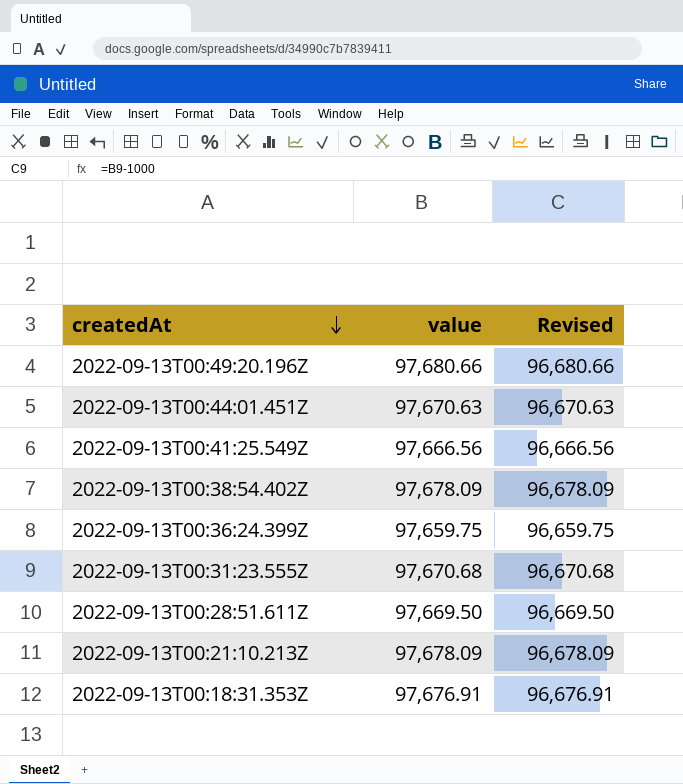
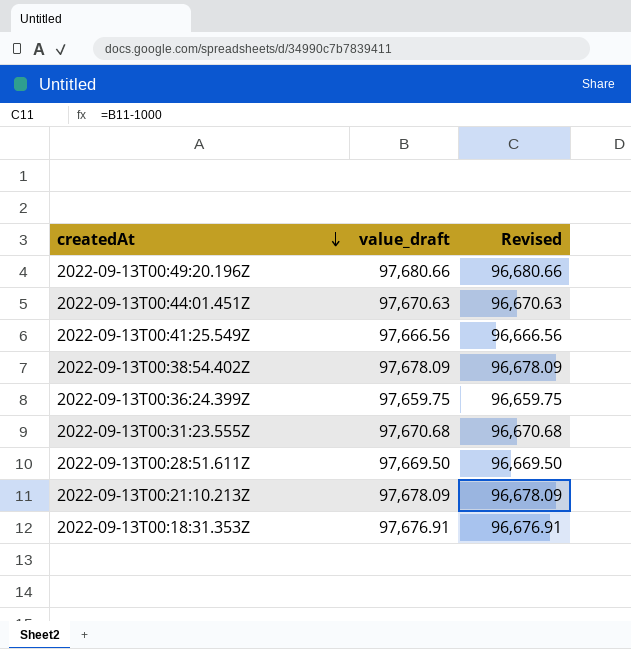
column name: value -> value_draft

